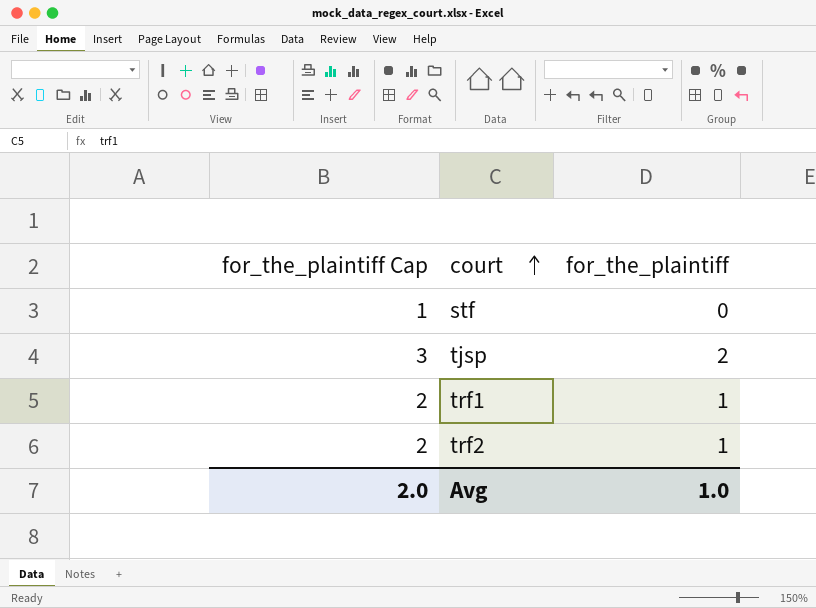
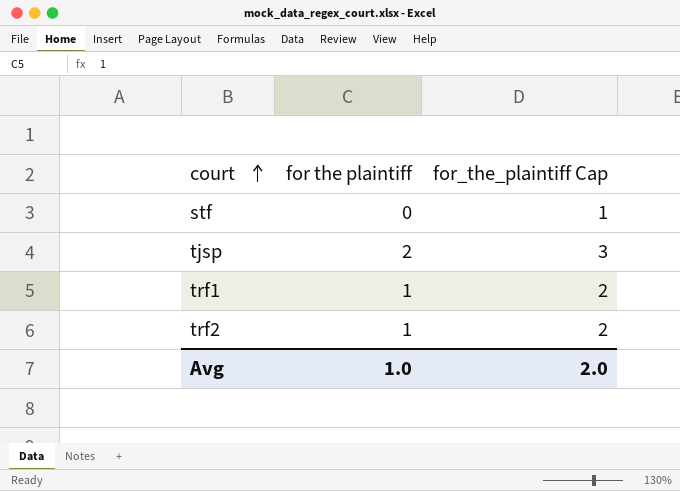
column name: for_the_plaintiff -> for the plaintiff
column for_the_plaintiff Cap | position: 1 -> 3

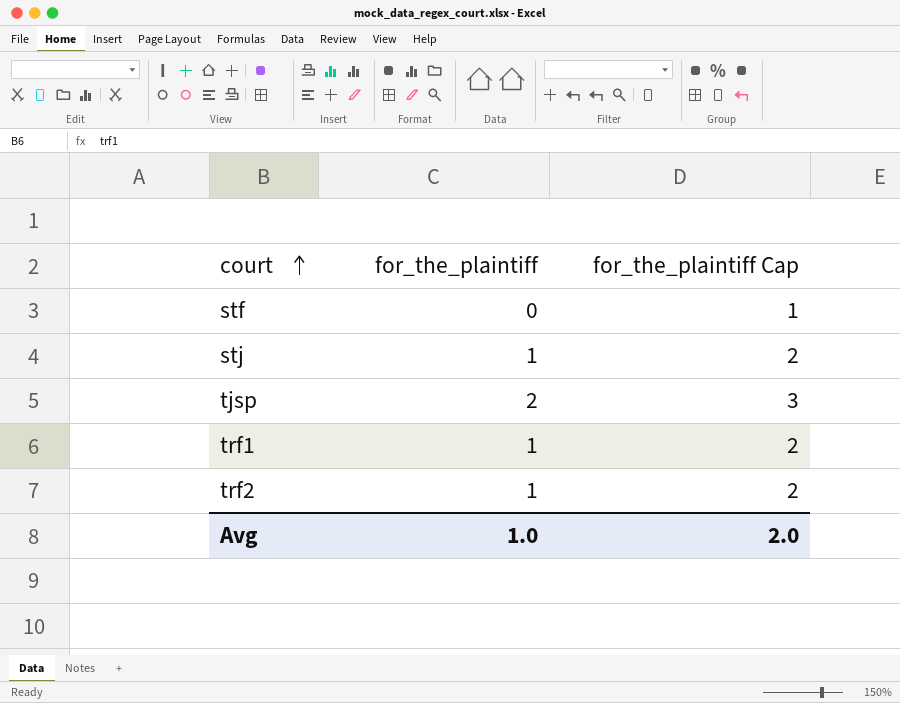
column name: for the plaintiff -> for_the_plaintiff
row stj: none -> 1 | 2

